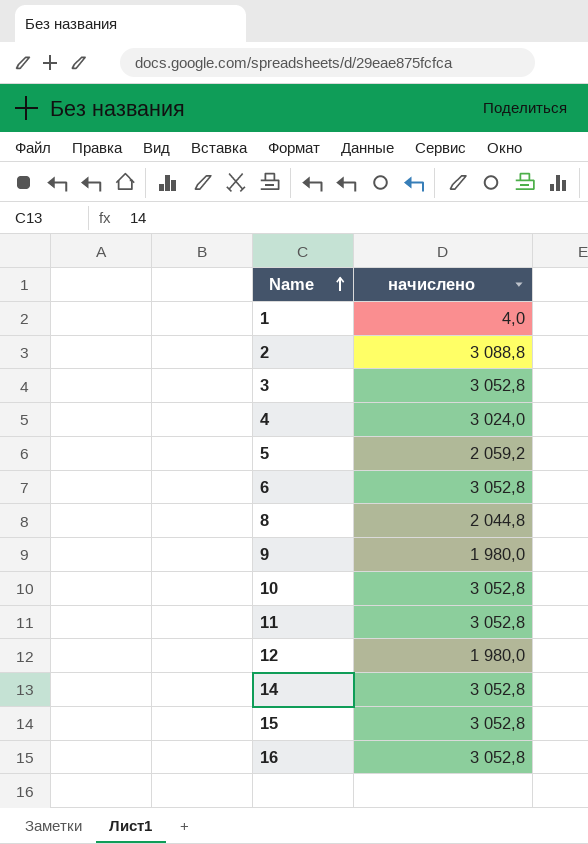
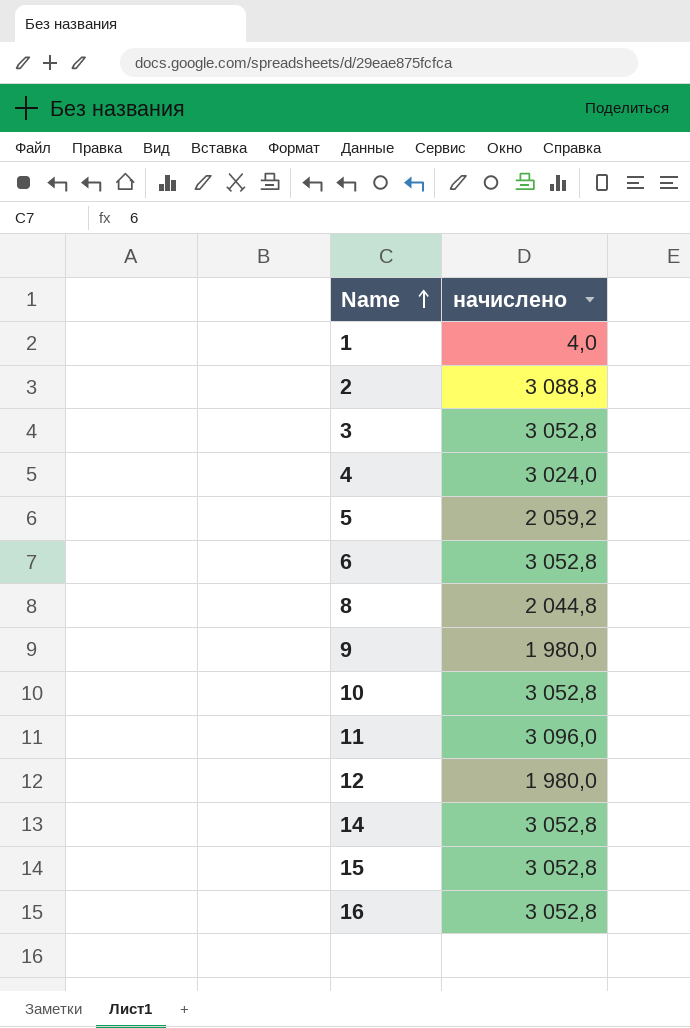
11 | начислено: 3 052,8 -> 3 096,0

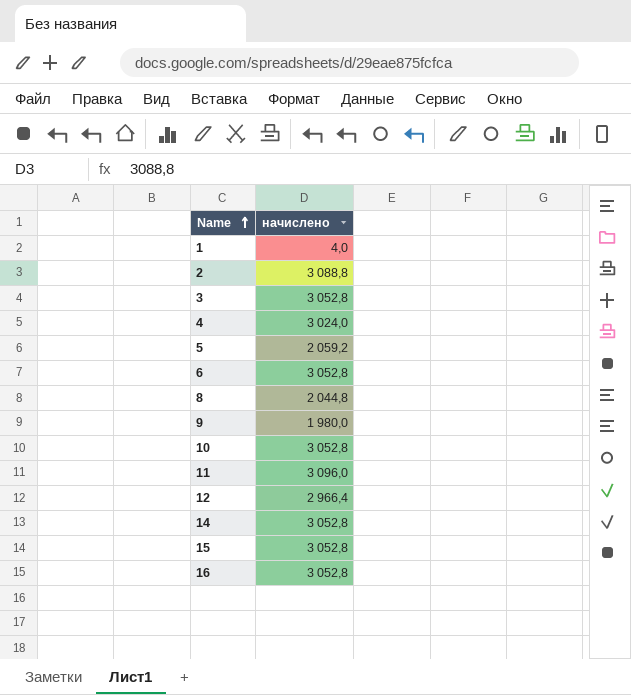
12 | начислено: 1 980,0 -> 2 966,4

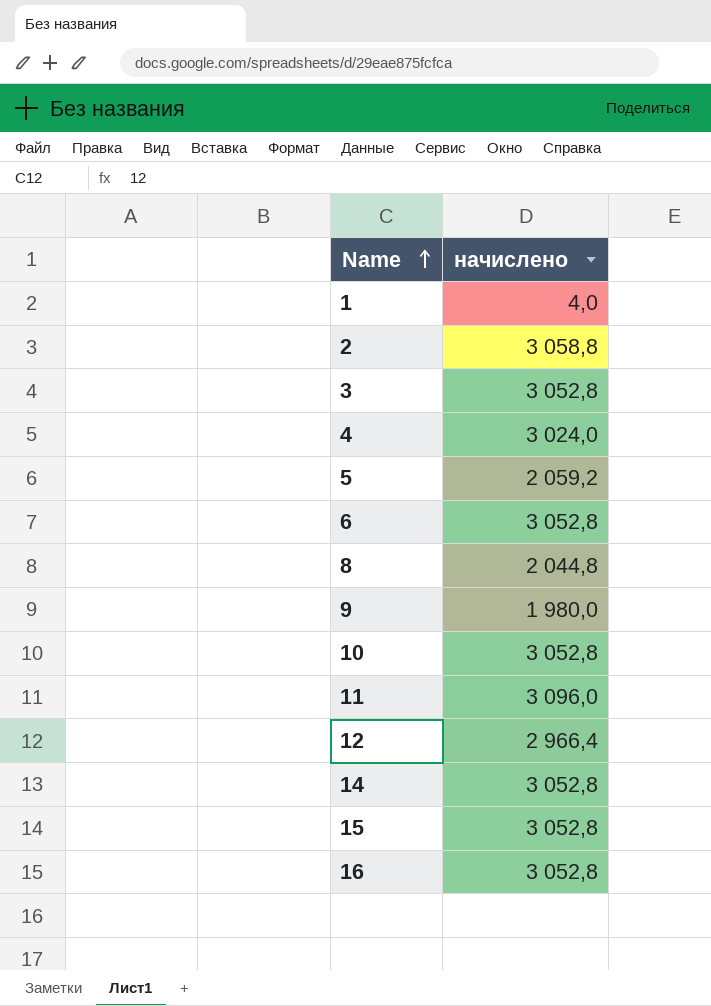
2 | начислено: 3 088,8 -> 3 058,8

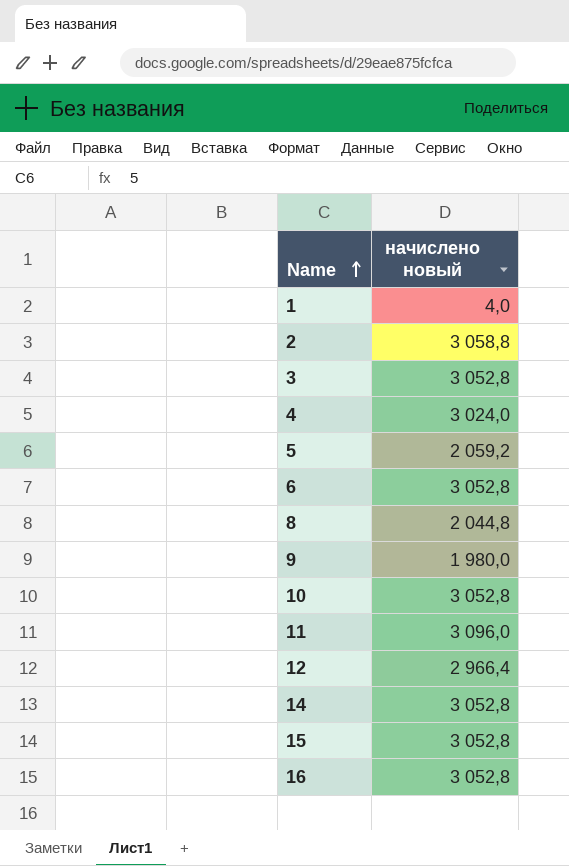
column name: начислено -> начислено новый

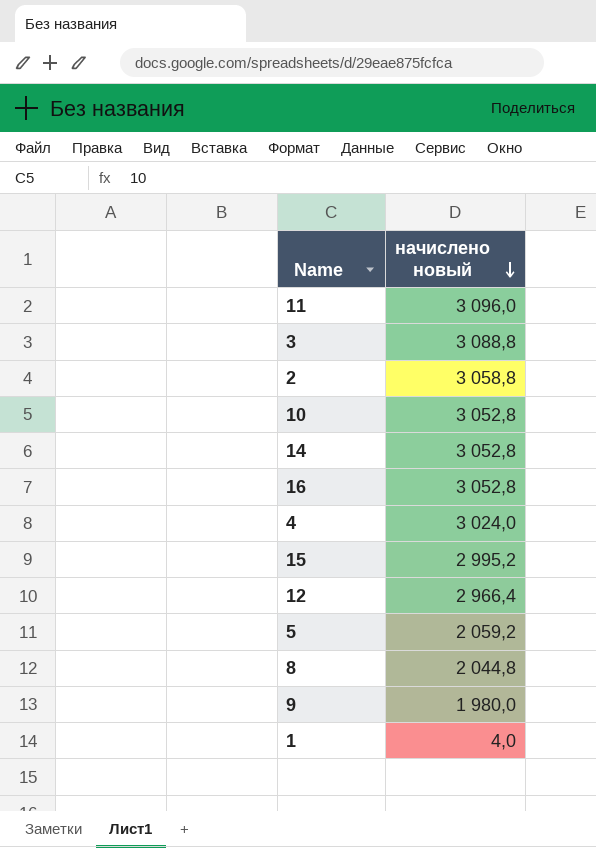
row order: Name ascending -> начислено новый descending
row 6: 3 052,8 -> none
3 | начислено новый: 3 052,8 -> 3 088,8
15 | начислено новый: 3 052,8 -> 2 995,2

